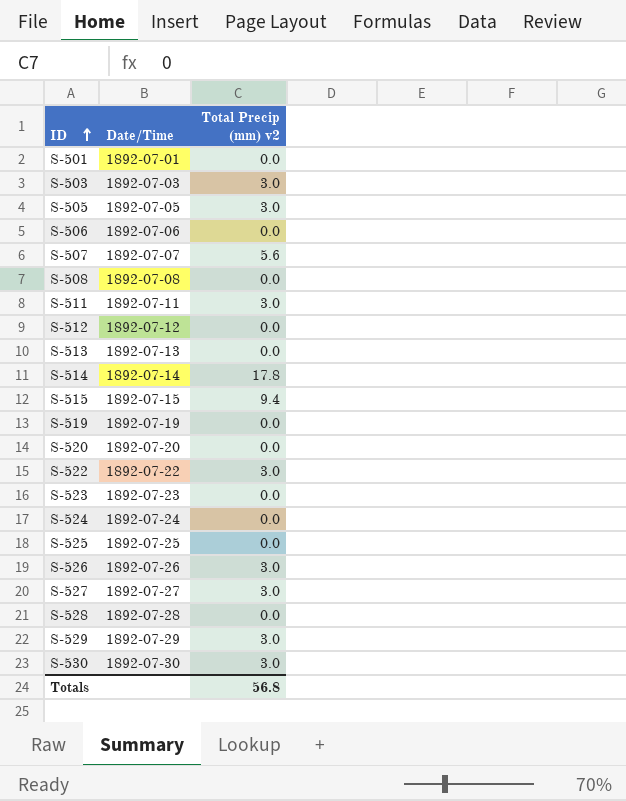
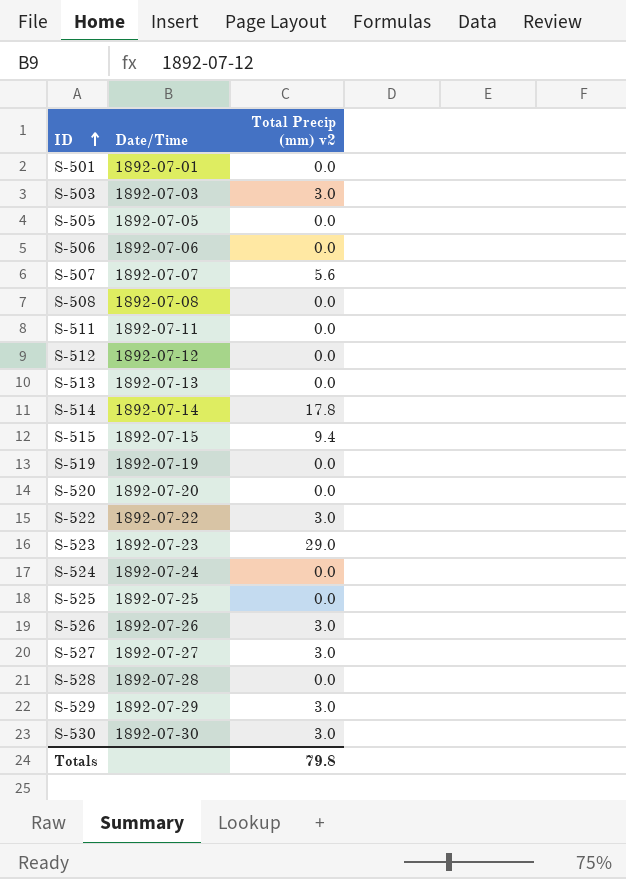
S-505 | Total Precip (mm) v2: 3.0 -> 0.0
S-511 | Total Precip (mm) v2: 3.0 -> 0.0
S-523 | Total Precip (mm) v2: 0.0 -> 29.0
Totals | Total Precip (mm) v2: 56.8 -> 79.8

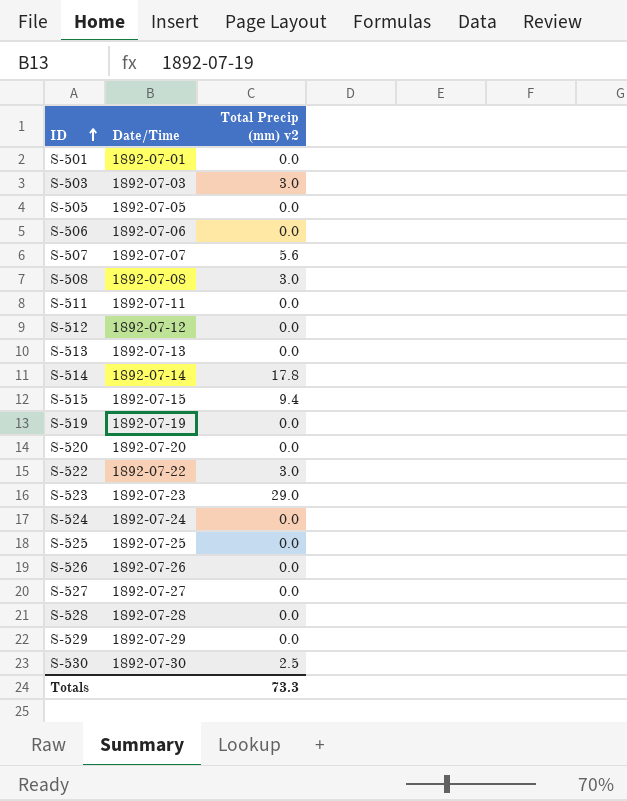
S-508 | Total Precip (mm) v2: 0.0 -> 3.0
S-526 | Total Precip (mm) v2: 3.0 -> 0.0
S-527 | Total Precip (mm) v2: 3.0 -> 0.0
S-529 | Total Precip (mm) v2: 3.0 -> 0.0
S-530 | Total Precip (mm) v2: 3.0 -> 2.5
Totals | Total Precip (mm) v2: 79.8 -> 73.3

